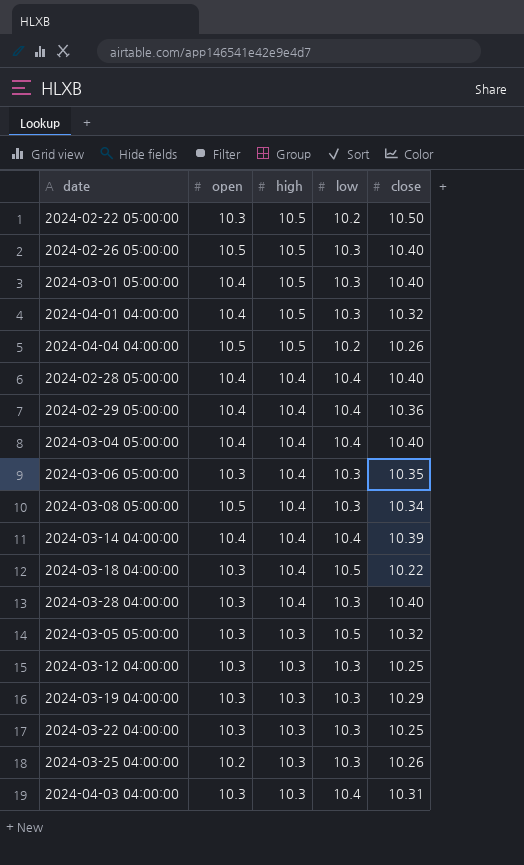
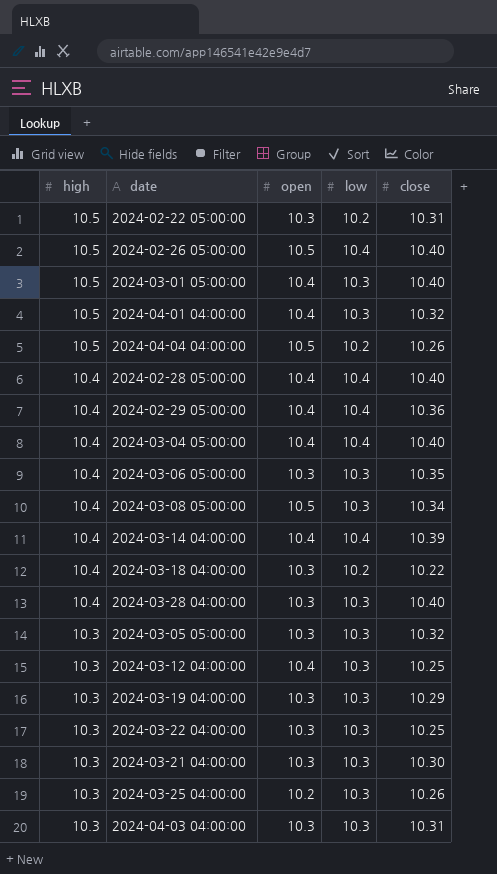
column high | position: 3 -> 1
2024-02-22 05:00:00 | close: 10.50 -> 10.31
2024-02-26 05:00:00 | low: 10.3 -> 10.4
2024-03-18 04:00:00 | low: 10.5 -> 10.2
2024-03-05 05:00:00 | low: 10.5 -> 10.3
2024-03-12 04:00:00 | open: 10.3 -> 10.4
row 2024-03-21 04:00:00: none -> 10.3 | 10.3 | 10.3 | 10.30
2024-04-03 04:00:00 | low: 10.4 -> 10.3

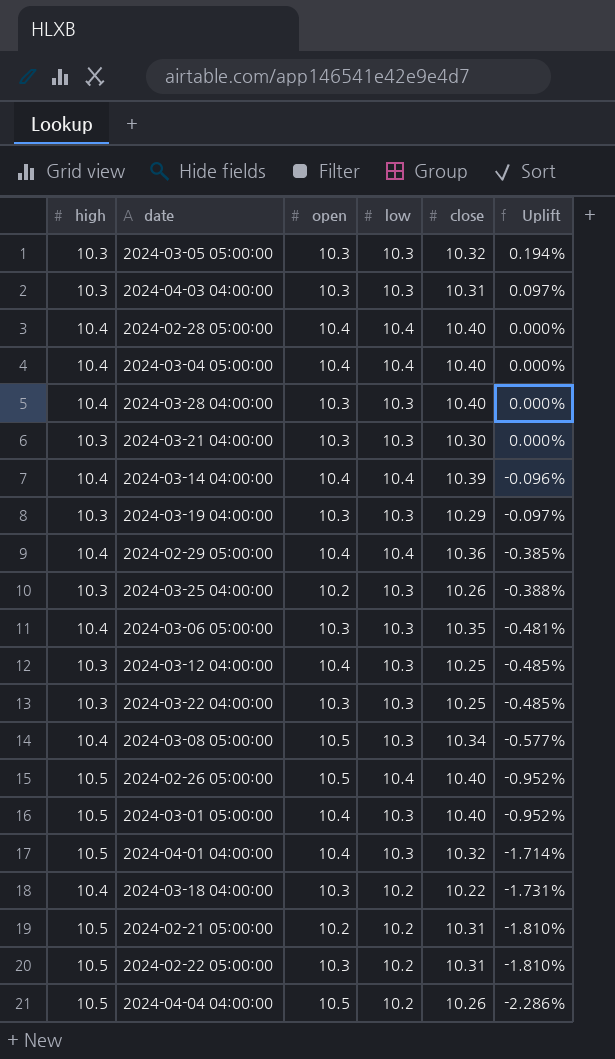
row order: high descending -> Uplift descending
column Uplift | formula: none -> ([close] - [high]) / [high]
row 2024-02-21 05:00:00: none -> 10.5 | 10.2 | 10.2 | 10.31 | -1.810%

